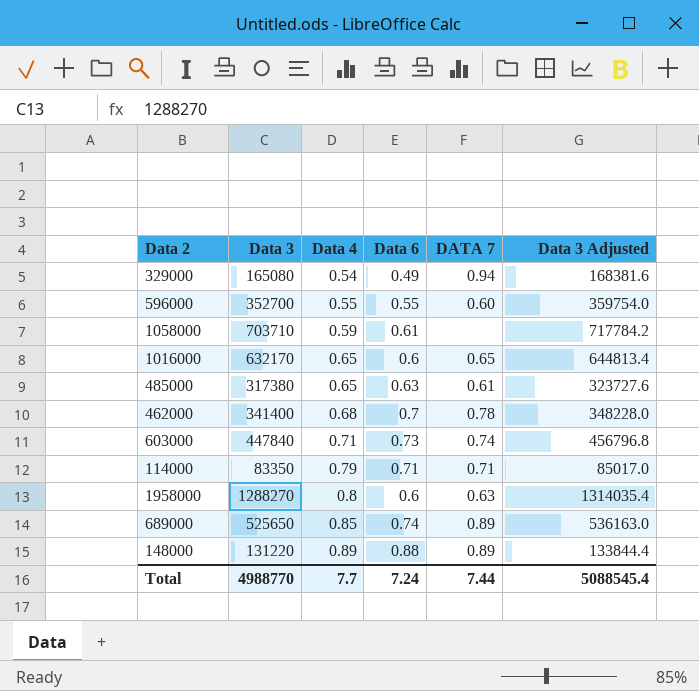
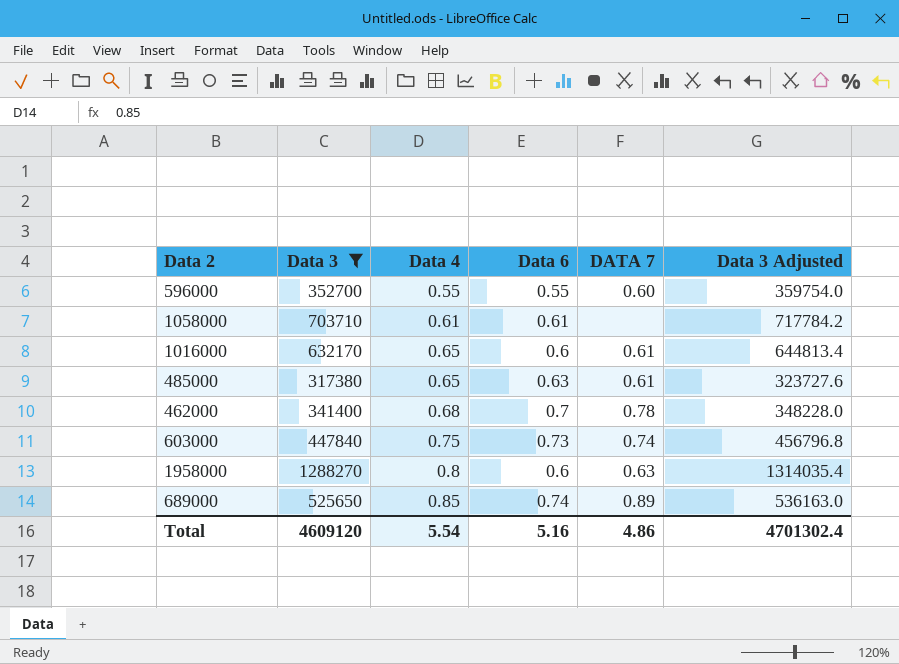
filter: none -> Data 3 >= 317380
1058000 | Data 4: 0.59 -> 0.61
1016000 | DATA 7: 0.65 -> 0.61
603000 | Data 4: 0.71 -> 0.75
Total | Data 3: 4988770 -> 4609120
Total | Data 4: 7.7 -> 5.54
Total | Data 6: 7.24 -> 5.16
Total | DATA 7: 7.44 -> 4.86
Total | Data 3 Adjusted: 5088545.4 -> 4701302.4

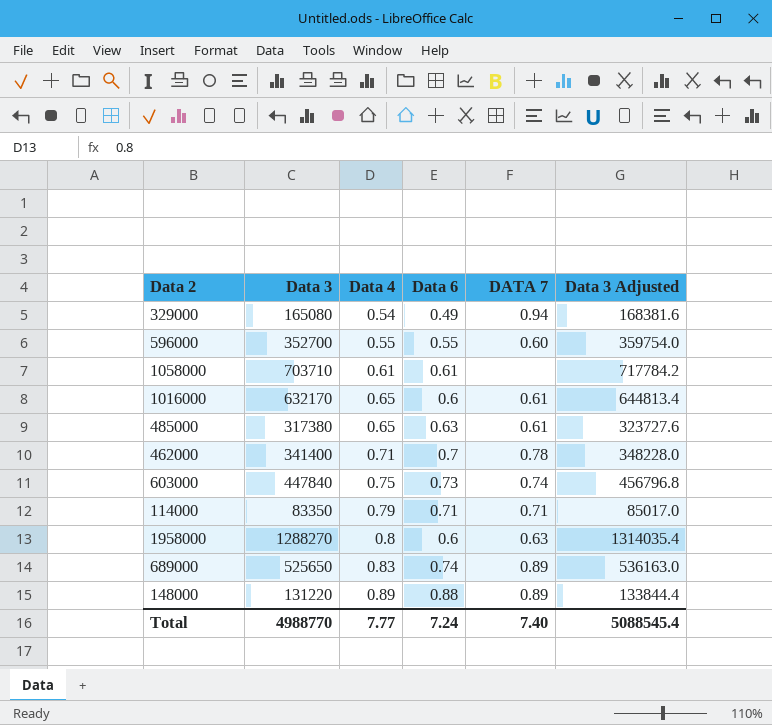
filter: Data 3 >= 317380 -> none
462000 | Data 4: 0.68 -> 0.71
689000 | Data 4: 0.85 -> 0.83
Total | Data 3: 4609120 -> 4988770
Total | Data 4: 5.54 -> 7.77
Total | Data 6: 5.16 -> 7.24
Total | DATA 7: 4.86 -> 7.40
Total | Data 3 Adjusted: 4701302.4 -> 5088545.4

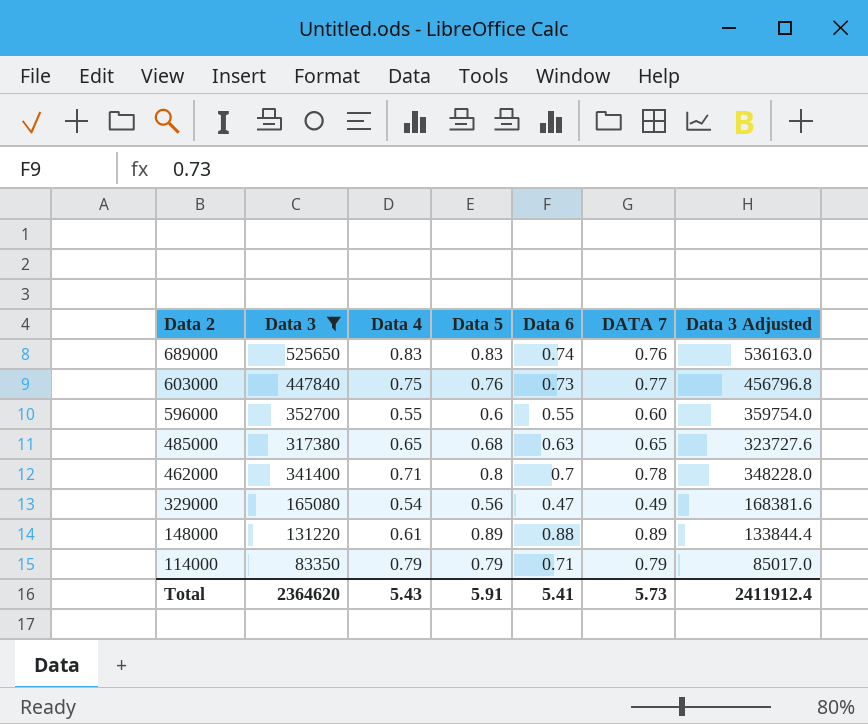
filter: none -> Data 3 <= 525650
row order: Data 4 ascending -> Data 2 descending
column Data 5 | position: none -> 4
689000 | DATA 7: 0.89 -> 0.76
603000 | DATA 7: 0.74 -> 0.77
485000 | DATA 7: 0.61 -> 0.65
329000 | Data 6: 0.49 -> 0.47
329000 | DATA 7: 0.94 -> 0.49
148000 | Data 4: 0.89 -> 0.61
114000 | DATA 7: 0.71 -> 0.79
Total | Data 3: 4988770 -> 2364620
Total | Data 4: 7.77 -> 5.43
Total | Data 6: 7.24 -> 5.41
Total | DATA 7: 7.40 -> 5.73
Total | Data 3 Adjusted: 5088545.4 -> 2411912.4

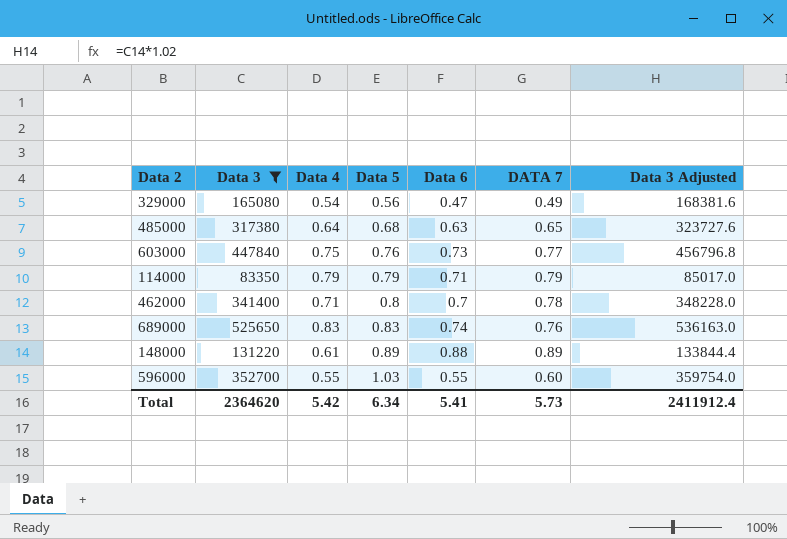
row order: Data 2 descending -> Data 5 ascending
485000 | Data 4: 0.65 -> 0.64
596000 | Data 5: 0.6 -> 1.03
Total | Data 4: 5.43 -> 5.42
Total | Data 5: 5.91 -> 6.34

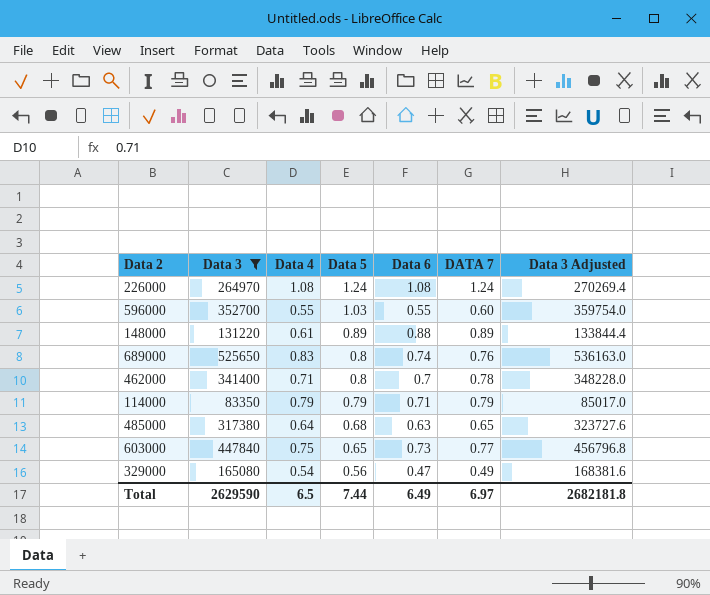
row order: Data 5 ascending -> Data 5 descending
row 226000: none -> 264970 | 1.08 | 1.24 | 1.08 | 1.24 | 270269.4
689000 | Data 5: 0.83 -> 0.8
603000 | Data 5: 0.76 -> 0.65
Total | Data 3: 2364620 -> 2629590
Total | Data 4: 5.42 -> 6.5
Total | Data 5: 6.34 -> 7.44
Total | Data 6: 5.41 -> 6.49
Total | DATA 7: 5.73 -> 6.97
Total | Data 3 Adjusted: 2411912.4 -> 2682181.8

